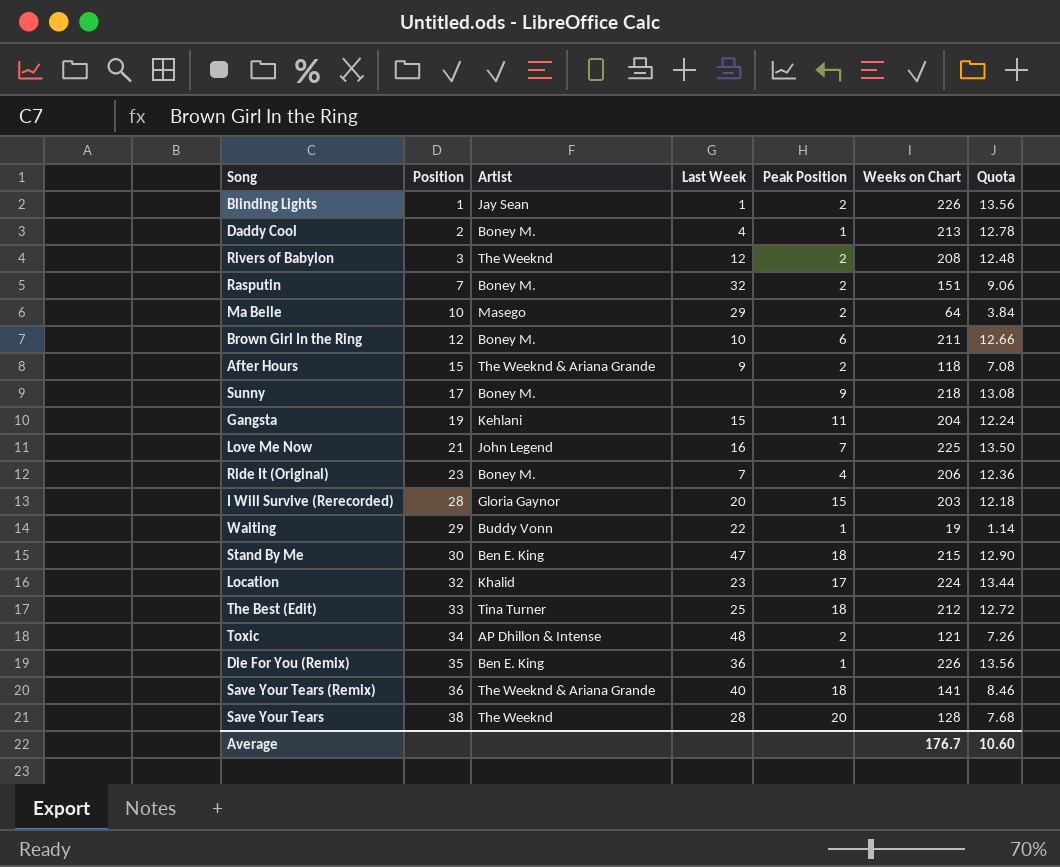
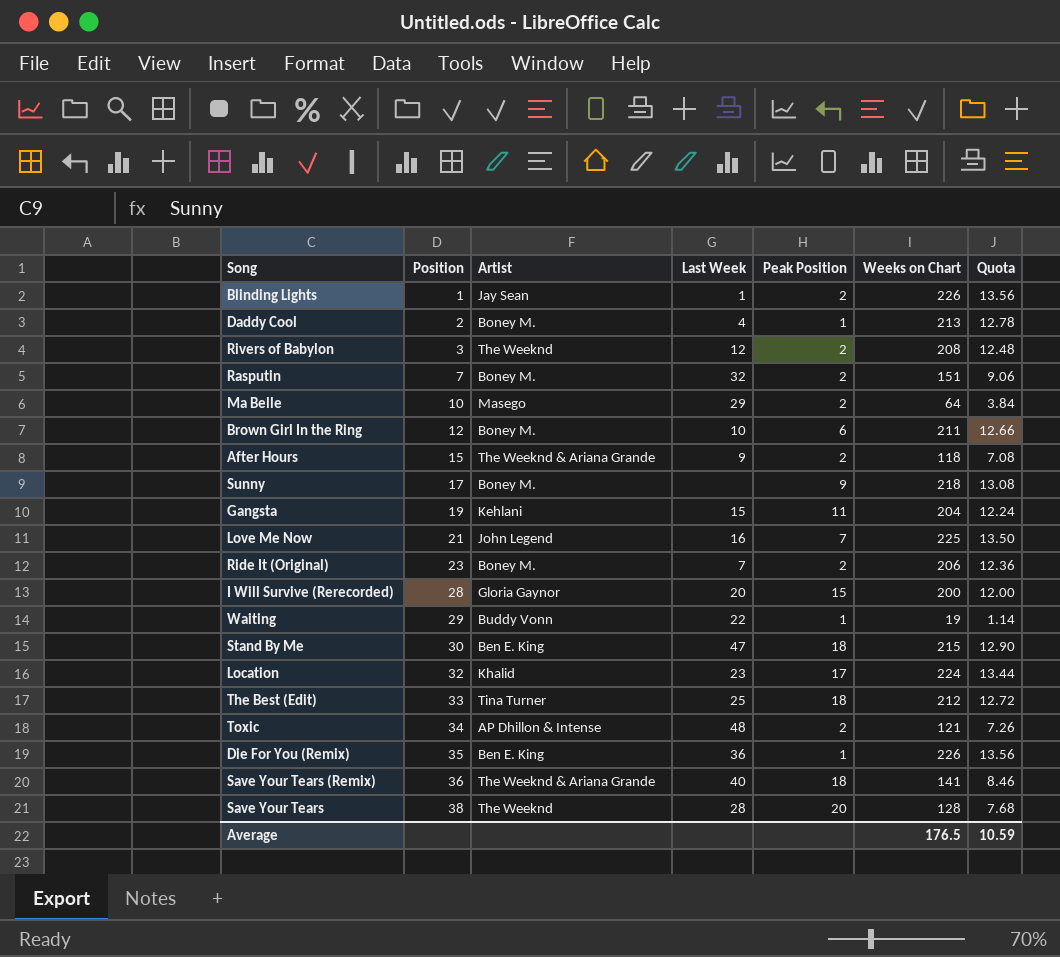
Ride It (Original) | Peak Position: 4 -> 2
I Will Survive (Rerecorded) | Weeks on Chart: 203 -> 200
I Will Survive (Rerecorded) | Quota: 12.18 -> 12.00
Average | Weeks on Chart: 176.7 -> 176.5
Average | Quota: 10.60 -> 10.59

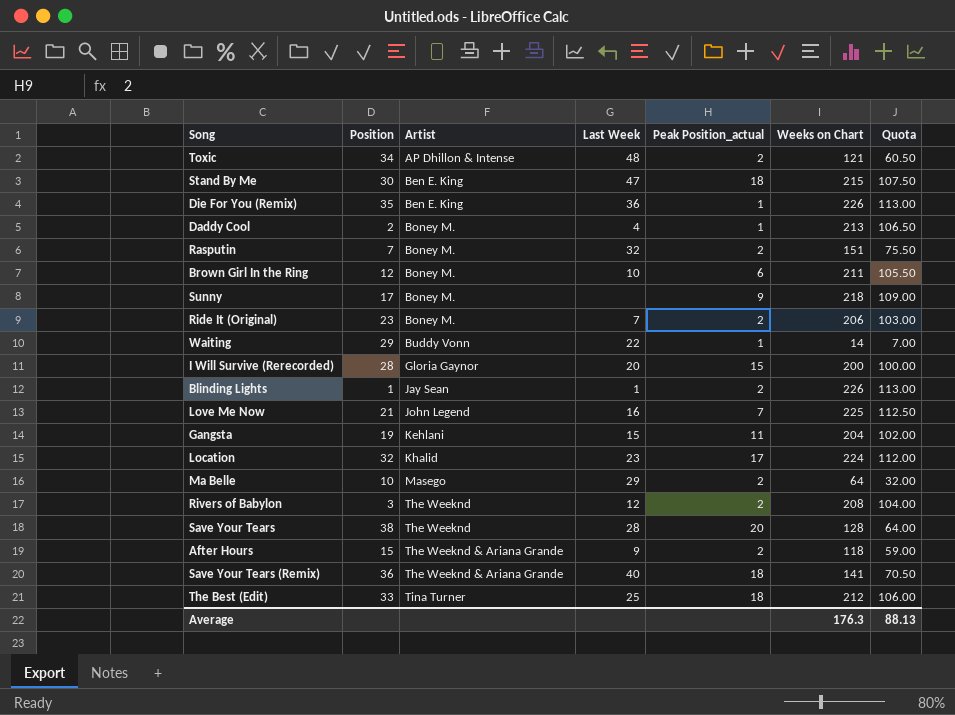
row order: Position ascending -> Artist ascending
column name: Peak Position -> Peak Position_actual
column Quota | formula: [Weeks on Chart] * 0.06 -> [Weeks on Chart] * 0.5
Waiting | Weeks on Chart: 19 -> 14
Average | Weeks on Chart: 176.5 -> 176.3
Average | Quota: 10.59 -> 88.13

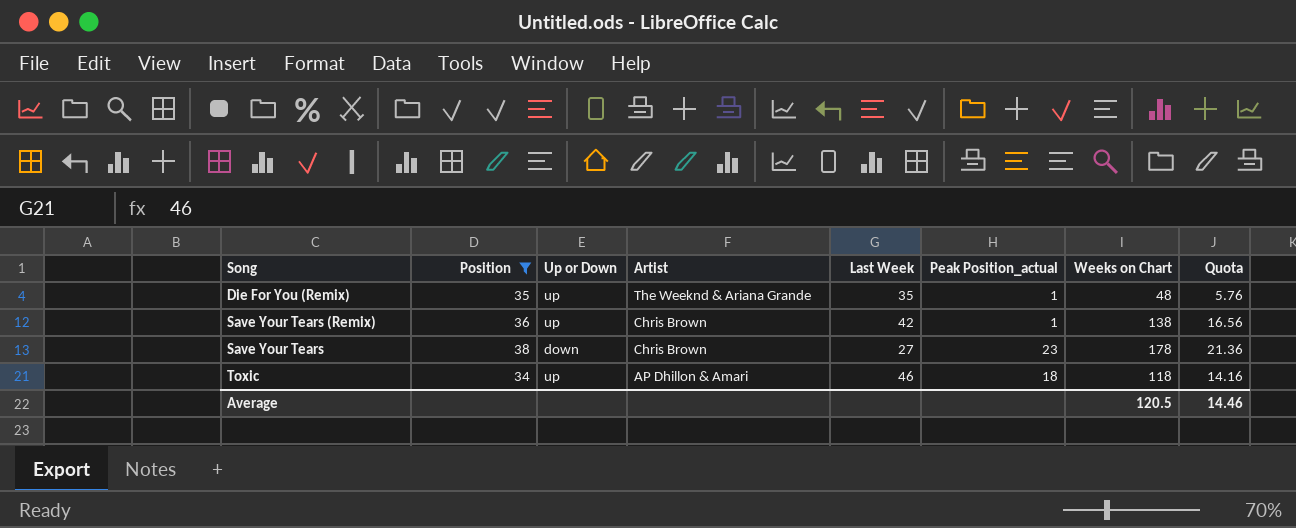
filter: none -> Position >= 34
row order: Artist ascending -> Artist descending
column Up or Down | position: none -> 3
column Quota | formula: [Weeks on Chart] * 0.5 -> [Weeks on Chart] * 0.12
Die For You (Remix) | Artist: Ben E. King -> The Weeknd & Ariana Grande
Die For You (Remix) | Last Week: 36 -> 35
Die For You (Remix) | Weeks on Chart: 226 -> 48
Save Your Tears (Remix) | Artist: The Weeknd & Ariana Grande -> Chris Brown
Save Your Tears (Remix) | Last Week: 40 -> 42
Save Your Tears (Remix) | Peak Position_actual: 18 -> 1
Save Your Tears (Remix) | Weeks on Chart: 141 -> 138
Save Your Tears | Artist: The Weeknd -> Chris Brown
Save Your Tears | Last Week: 28 -> 27
Save Your Tears | Peak Position_actual: 20 -> 23
Save Your Tears | Weeks on Chart: 128 -> 178
Toxic | Artist: AP Dhillon & Intense -> AP Dhillon & Amari
Toxic | Last Week: 48 -> 46
Toxic | Peak Position_actual: 2 -> 18
Toxic | Weeks on Chart: 121 -> 118
Average | Weeks on Chart: 176.3 -> 120.5
Average | Quota: 88.13 -> 14.46

